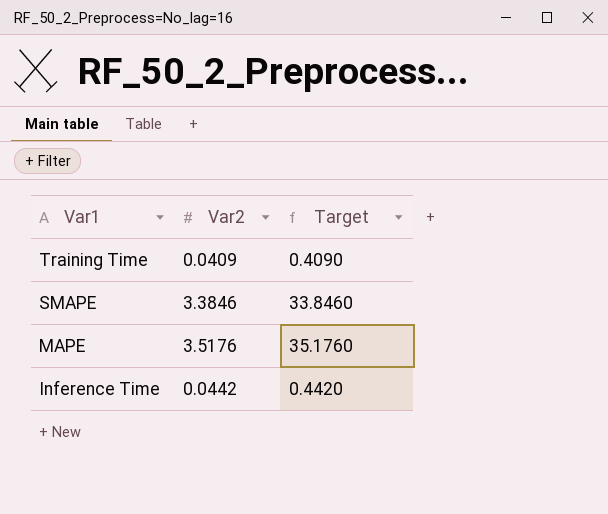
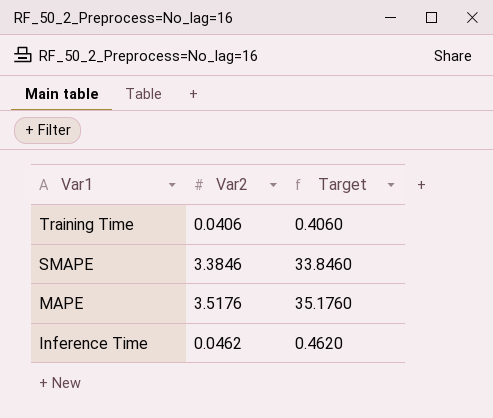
Training Time | Var2: 0.0409 -> 0.0406
Training Time | Target: 0.4090 -> 0.4060
Inference Time | Var2: 0.0442 -> 0.0462
Inference Time | Target: 0.4420 -> 0.4620

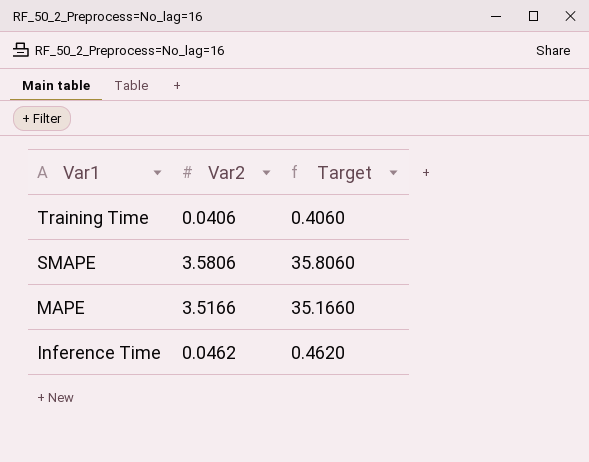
SMAPE | Var2: 3.3846 -> 3.5806
SMAPE | Target: 33.8460 -> 35.8060
MAPE | Var2: 3.5176 -> 3.5166
MAPE | Target: 35.1760 -> 35.1660

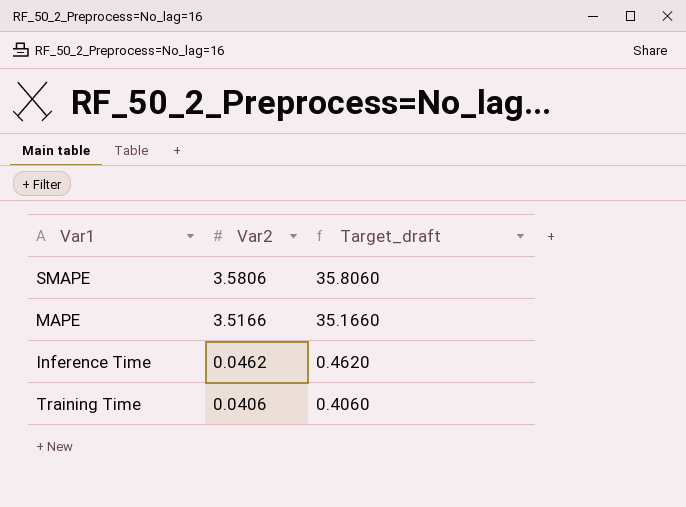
row order: Var1 descending -> Var2 descending
column name: Target -> Target_draft

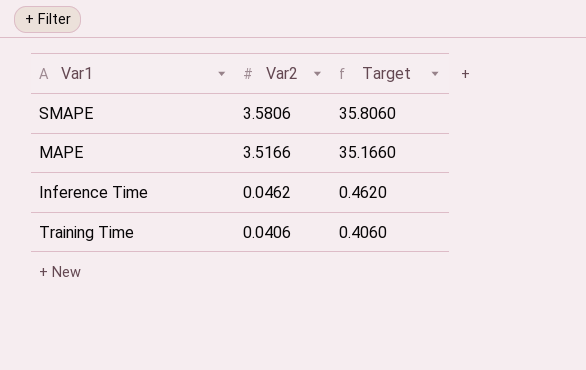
column name: Target_draft -> Target

